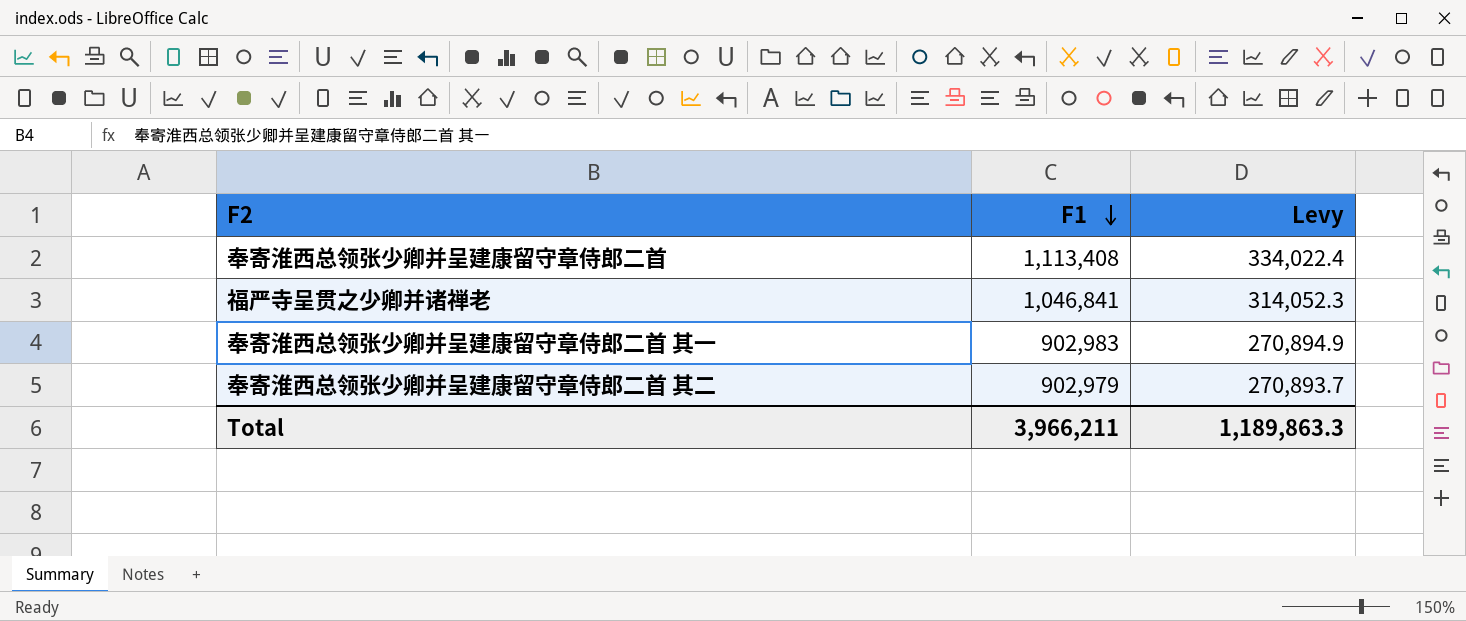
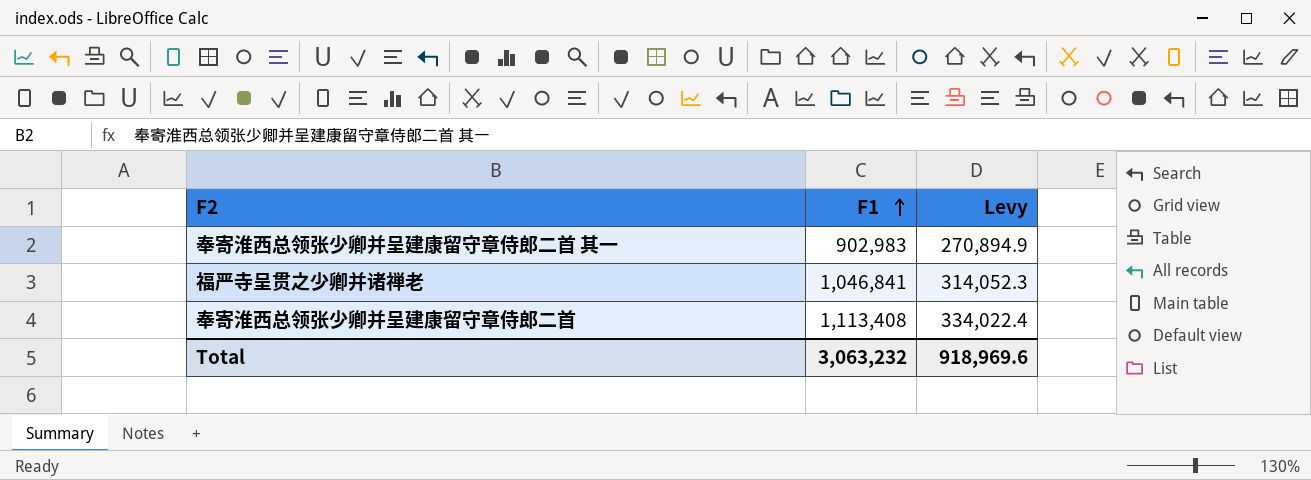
row order: F1 descending -> F1 ascending
row 奉寄淮西总领张少卿并呈建康留守章侍郎二首 其二: 902,979 | 270,893.7 -> none
Total | F1: 3,966,211 -> 3,063,232
Total | Levy: 1,189,863.3 -> 918,969.6

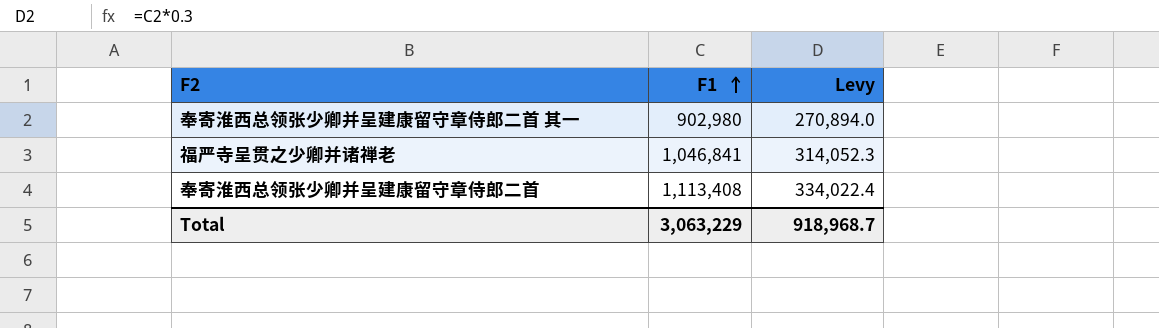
奉寄淮西总领张少卿并呈建康留守章侍郎二首 其一 | F1: 902,983 -> 902,980
奉寄淮西总领张少卿并呈建康留守章侍郎二首 其一 | Levy: 270,894.9 -> 270,894.0
Total | F1: 3,063,232 -> 3,063,229
Total | Levy: 918,969.6 -> 918,968.7

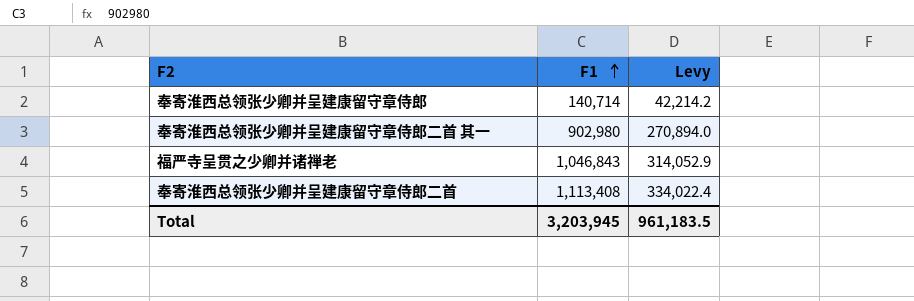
row 奉寄淮西总领张少卿并呈建康留守章侍郎: none -> 140,714 | 42,214.2
福严寺呈贯之少卿并诸禅老 | F1: 1,046,841 -> 1,046,843
福严寺呈贯之少卿并诸禅老 | Levy: 314,052.3 -> 314,052.9
Total | F1: 3,063,229 -> 3,203,945
Total | Levy: 918,968.7 -> 961,183.5

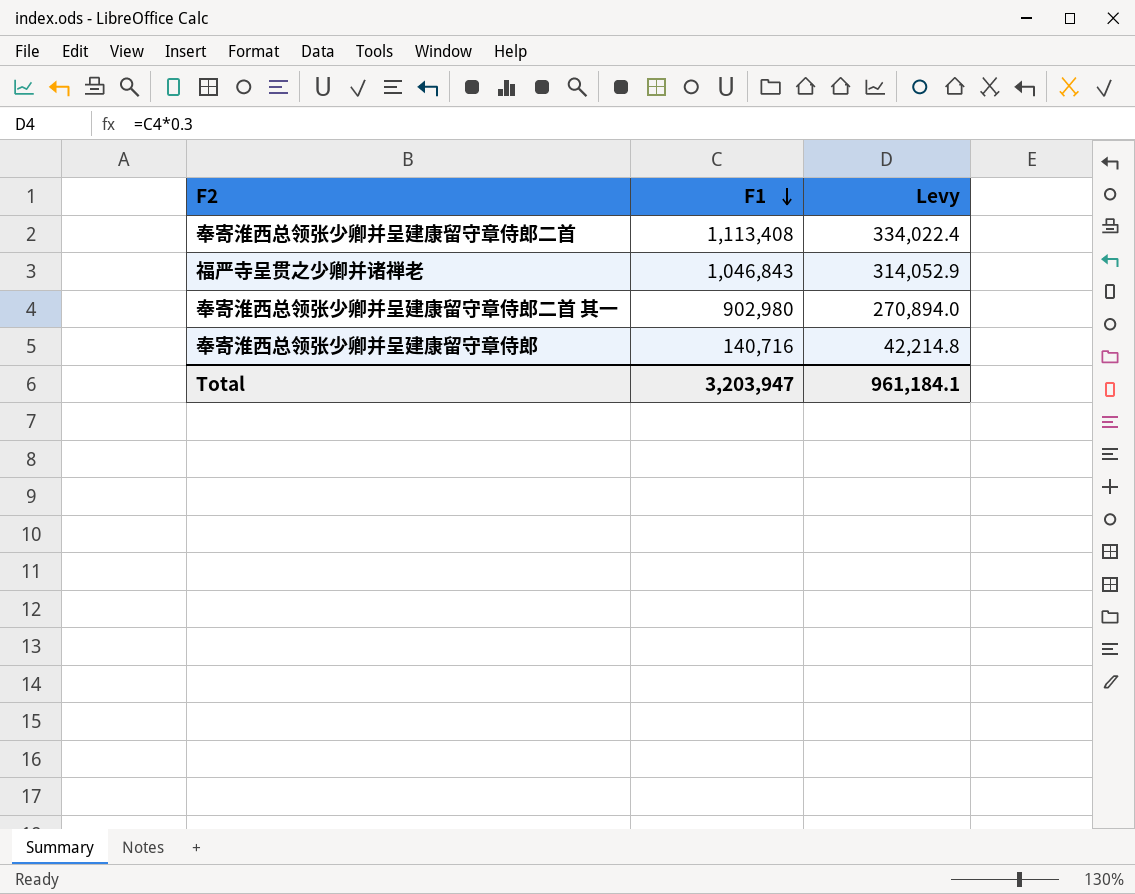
row order: F1 ascending -> F1 descending
奉寄淮西总领张少卿并呈建康留守章侍郎 | F1: 140,714 -> 140,716
奉寄淮西总领张少卿并呈建康留守章侍郎 | Levy: 42,214.2 -> 42,214.8
Total | F1: 3,203,945 -> 3,203,947
Total | Levy: 961,183.5 -> 961,184.1

